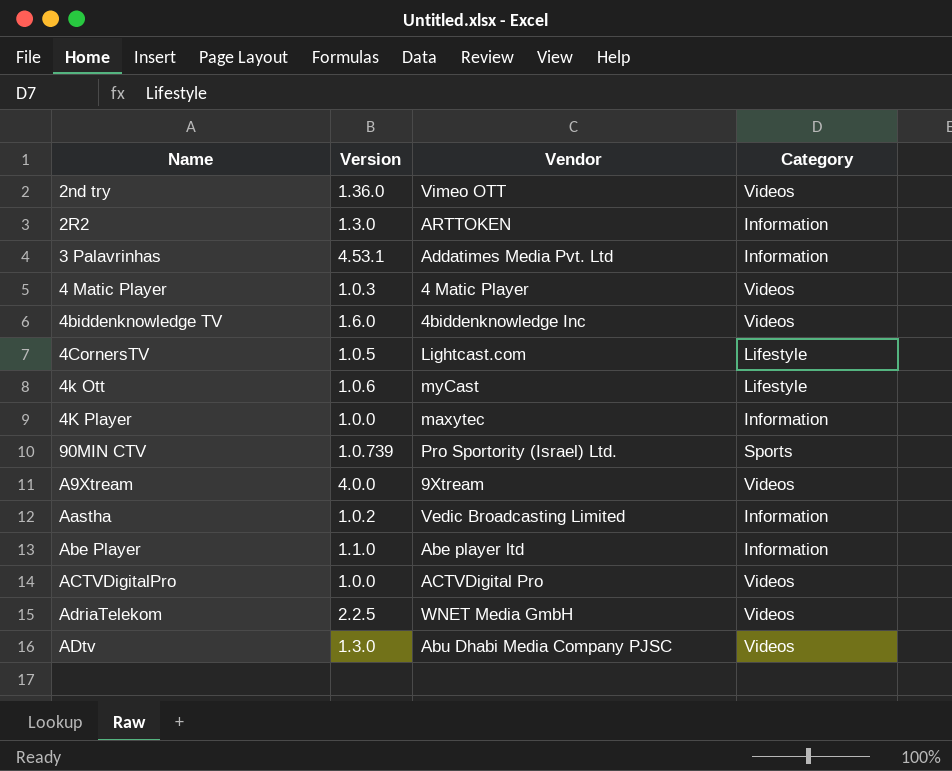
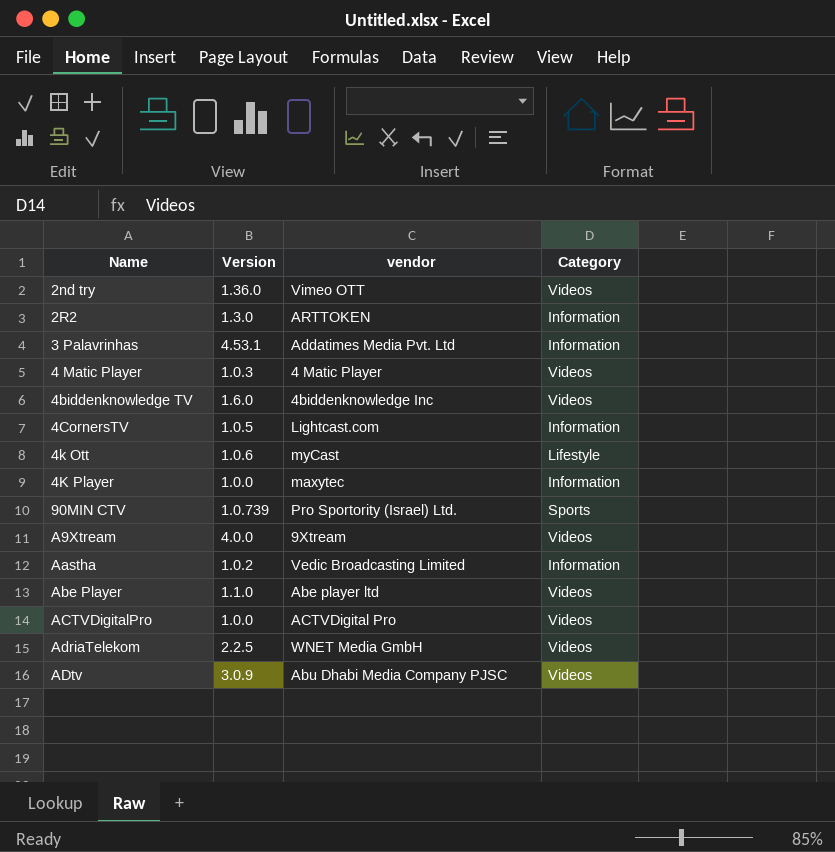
column name: Vendor -> vendor
4CornersTV | Category: Lifestyle -> Information
Abe Player | Category: Information -> Videos
ADtv | Version: 1.3.0 -> 3.0.9

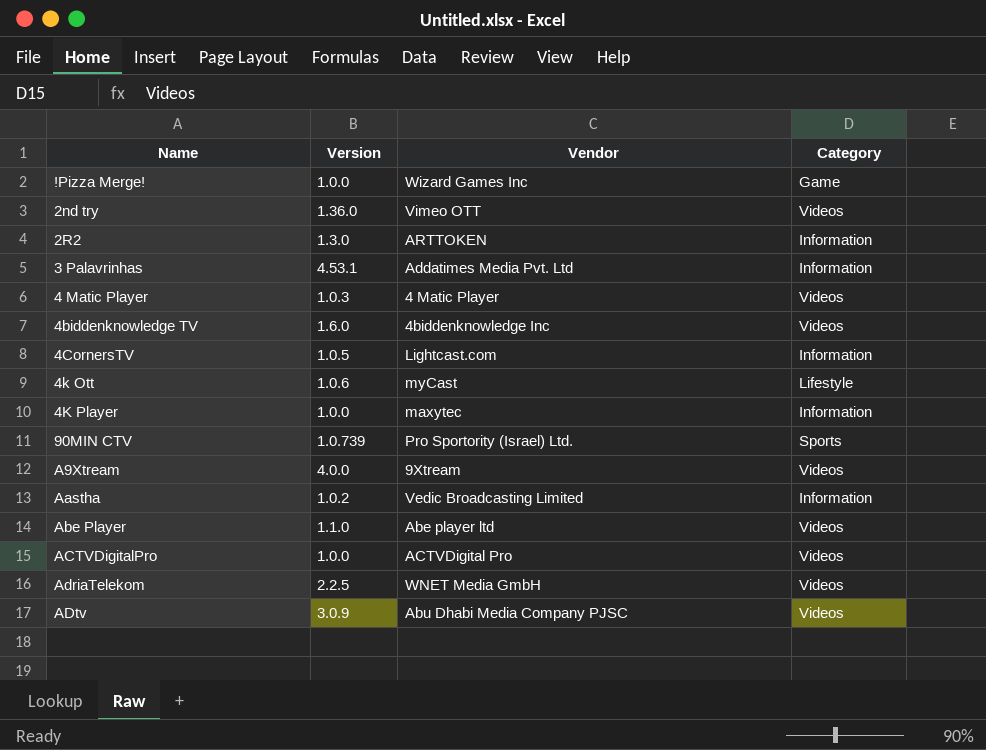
column name: vendor -> Vendor
row !Pizza Merge!: none -> 1.0.0 | Wizard Games Inc | Game

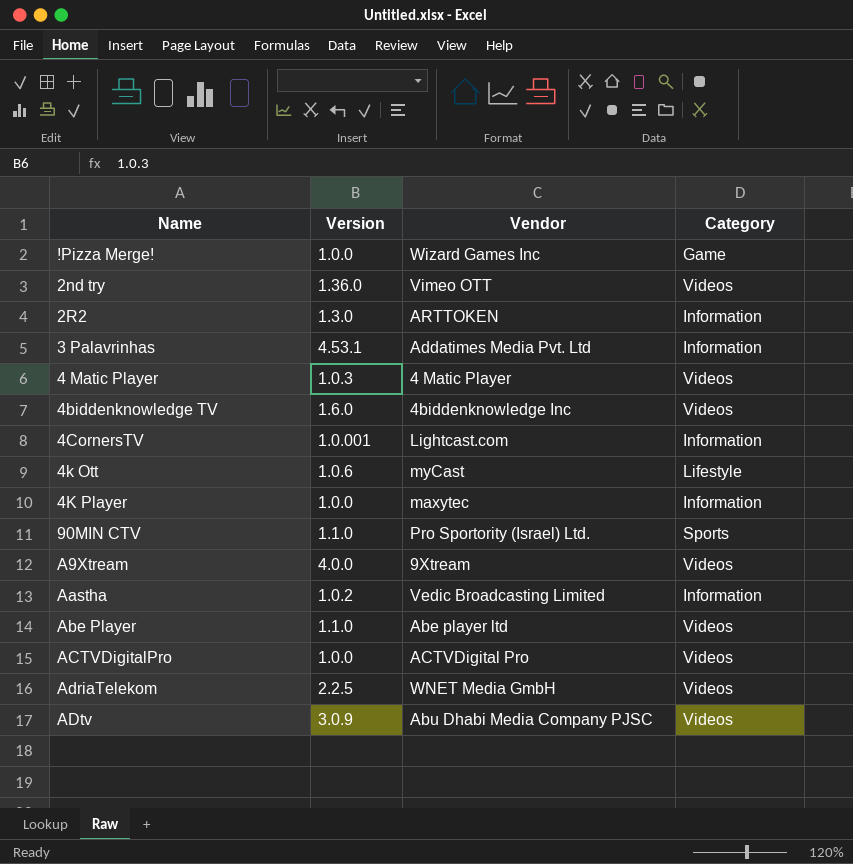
4CornersTV | Version: 1.0.5 -> 1.0.001
90MIN CTV | Version: 1.0.739 -> 1.1.0

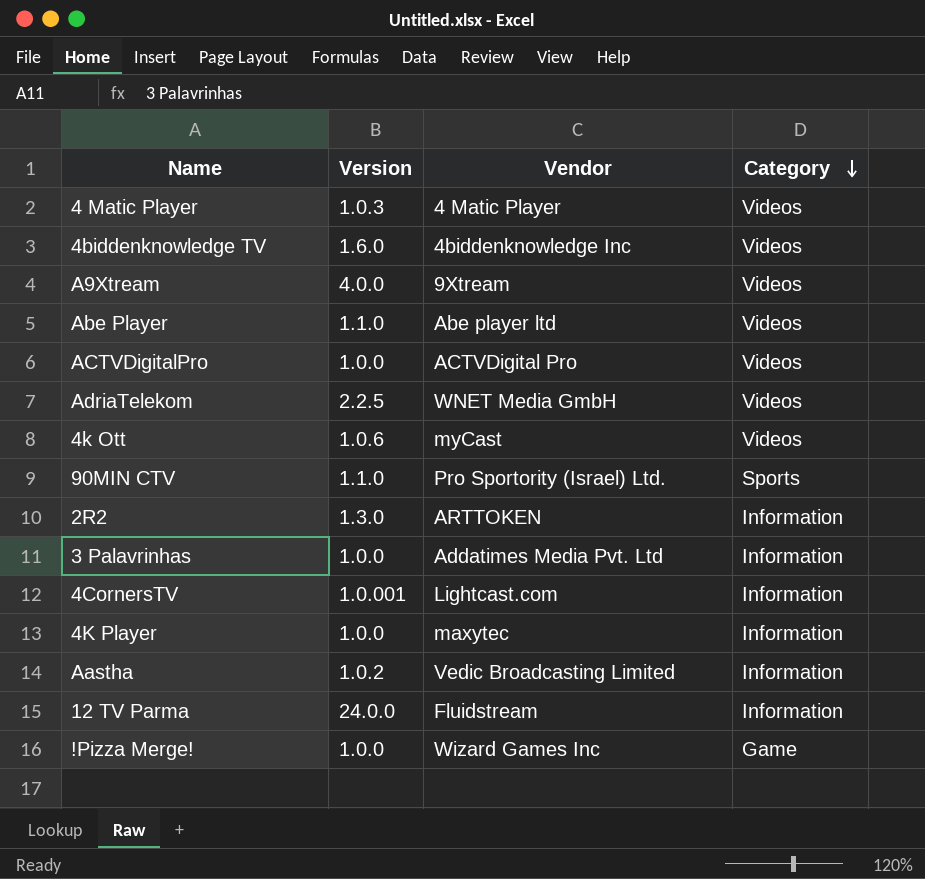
row order: none -> Category descending
row 2nd try: 1.36.0 | Vimeo OTT | Videos -> none
row ADtv: 3.0.9 | Abu Dhabi Media Company PJSC | Videos -> none
4k Ott | Category: Lifestyle -> Videos
3 Palavrinhas | Version: 4.53.1 -> 1.0.0
row 12 TV Parma: none -> 24.0.0 | Fluidstream | Information

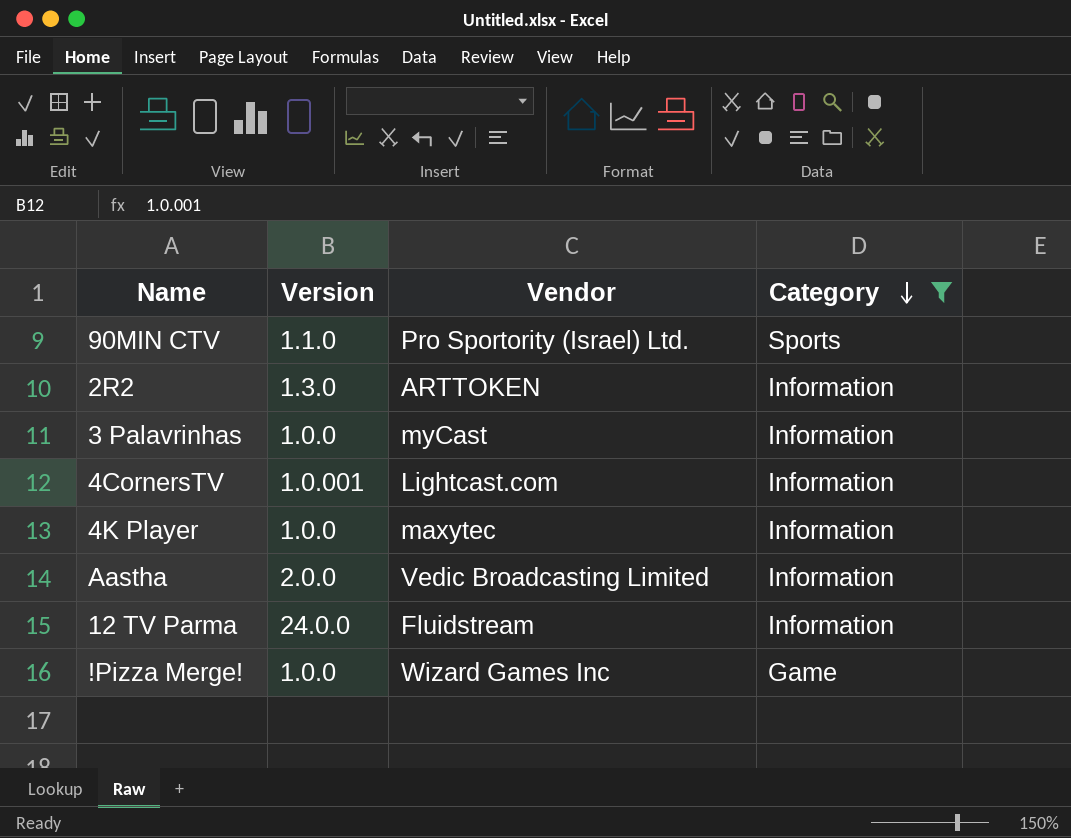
filter: none -> Category != Videos
3 Palavrinhas | Vendor: Addatimes Media Pvt. Ltd -> myCast
Aastha | Version: 1.0.2 -> 2.0.0

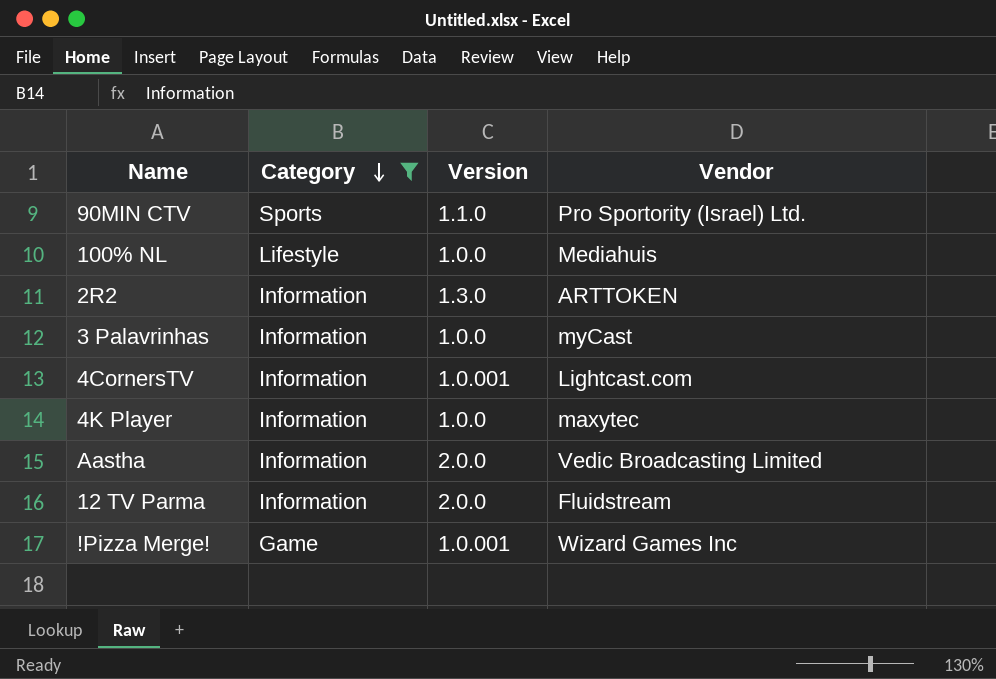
column Category | position: 4 -> 2
row 100% NL: none -> Lifestyle | 1.0.0 | Mediahuis
12 TV Parma | Version: 24.0.0 -> 2.0.0
!Pizza Merge! | Version: 1.0.0 -> 1.0.001

